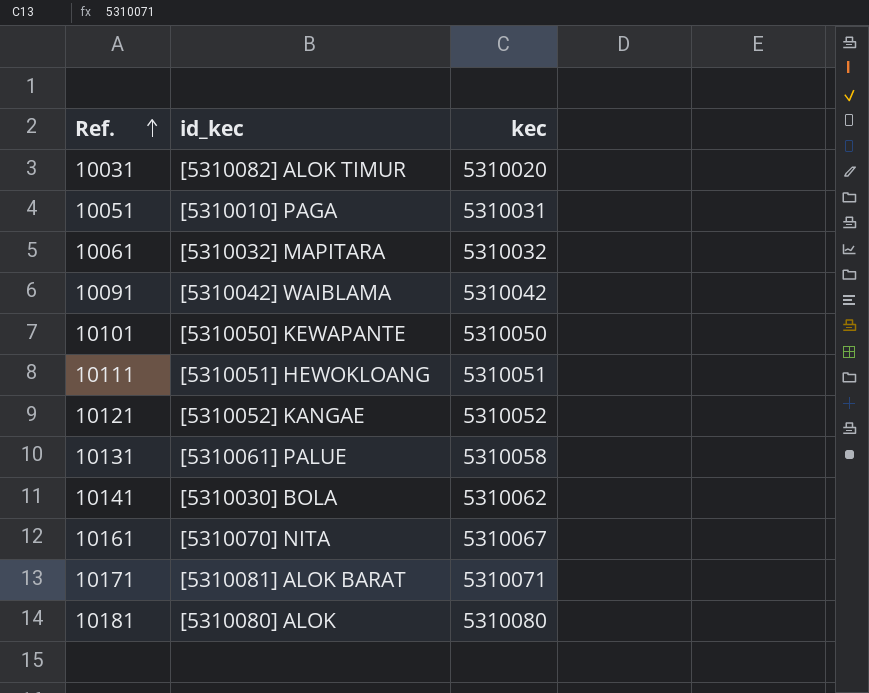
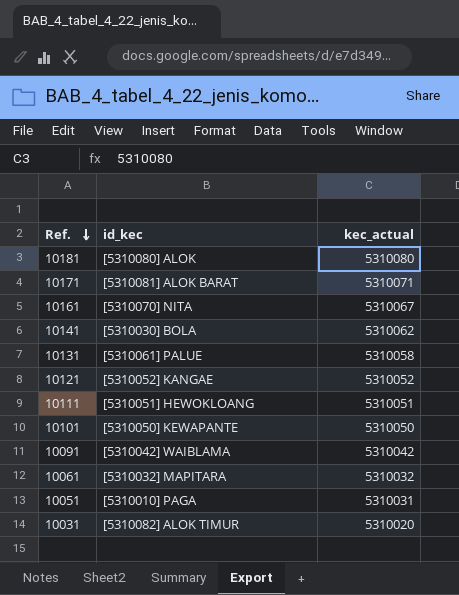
row order: Ref. ascending -> Ref. descending
column name: kec -> kec_actual

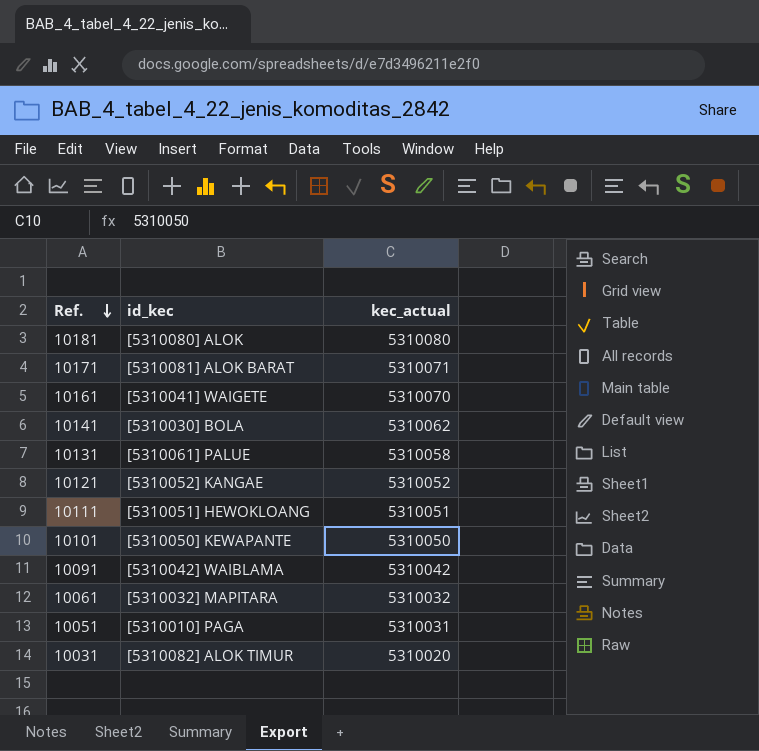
10161 | id_kec: [5310070] NITA -> [5310041] WAIGETE
10161 | kec_actual: 5310067 -> 5310070

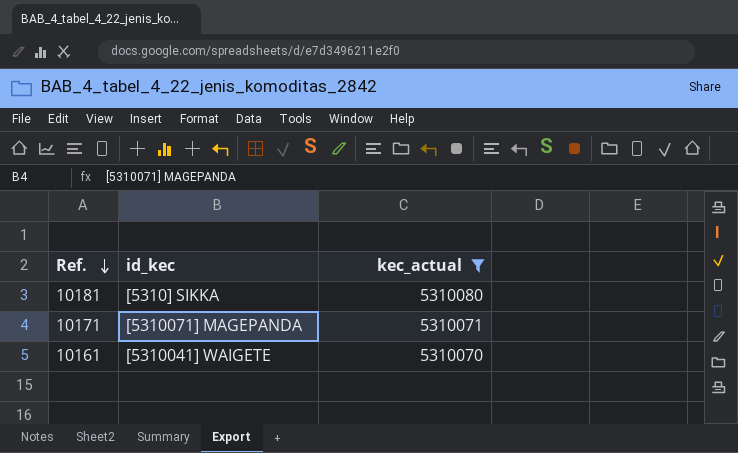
filter: none -> kec_actual >= 5310070
10181 | id_kec: [5310080] ALOK -> [5310] SIKKA
10171 | id_kec: [5310081] ALOK BARAT -> [5310071] MAGEPANDA

